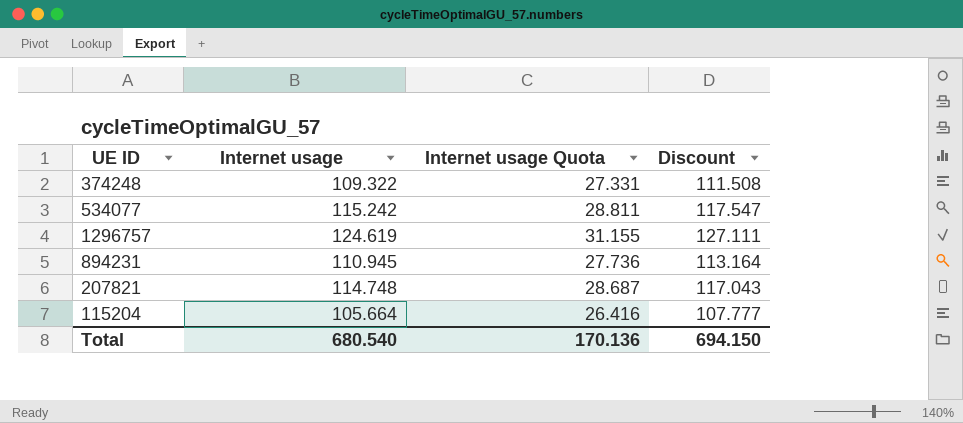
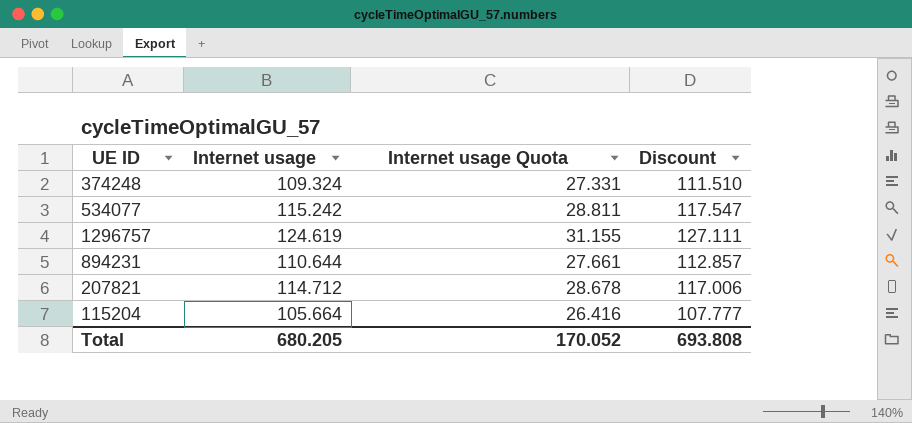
374248 | Internet usage: 109.322 -> 109.324
374248 | Discount: 111.508 -> 111.510
894231 | Internet usage: 110.945 -> 110.644
894231 | Internet usage Quota: 27.736 -> 27.661
894231 | Discount: 113.164 -> 112.857
207821 | Internet usage: 114.748 -> 114.712
207821 | Internet usage Quota: 28.687 -> 28.678
207821 | Discount: 117.043 -> 117.006
Total | Internet usage: 680.540 -> 680.205
Total | Internet usage Quota: 170.136 -> 170.052
Total | Discount: 694.150 -> 693.808

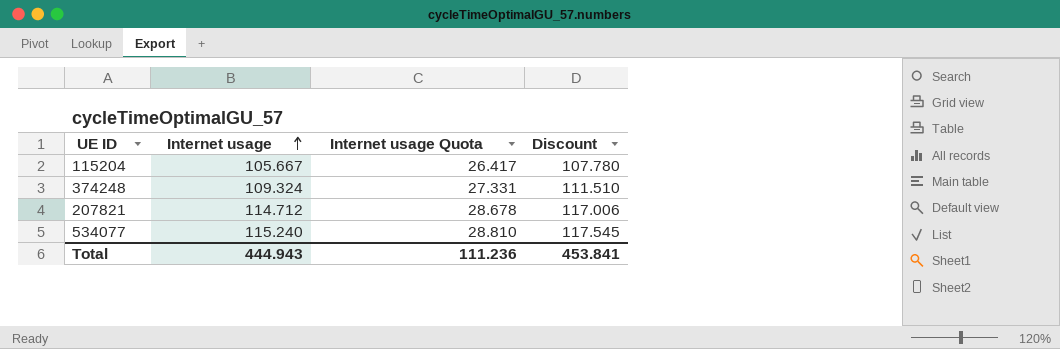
row order: none -> Internet usage ascending
row 1296757: 124.619 | 31.155 | 127.111 -> none
row 894231: 110.644 | 27.661 | 112.857 -> none
115204 | Internet usage: 105.664 -> 105.667
115204 | Internet usage Quota: 26.416 -> 26.417
115204 | Discount: 107.777 -> 107.780
534077 | Internet usage: 115.242 -> 115.240
534077 | Internet usage Quota: 28.811 -> 28.810
534077 | Discount: 117.547 -> 117.545
Total | Internet usage: 680.205 -> 444.943
Total | Internet usage Quota: 170.052 -> 111.236
Total | Discount: 693.808 -> 453.841

